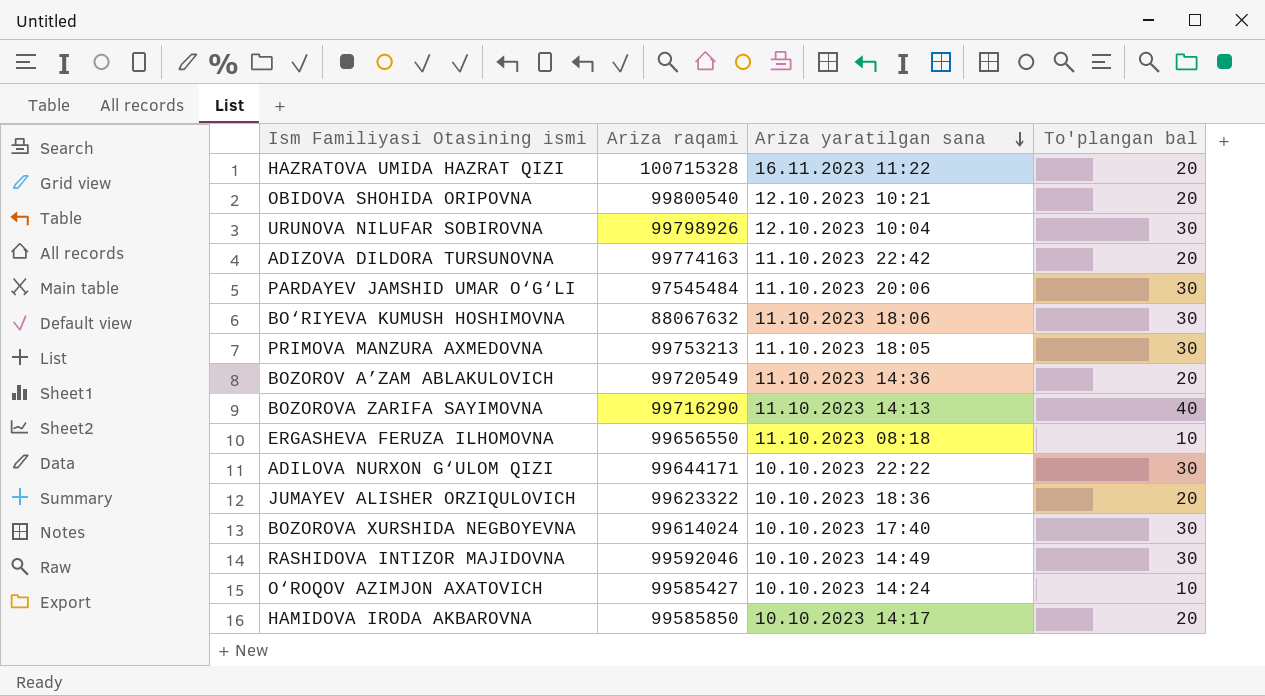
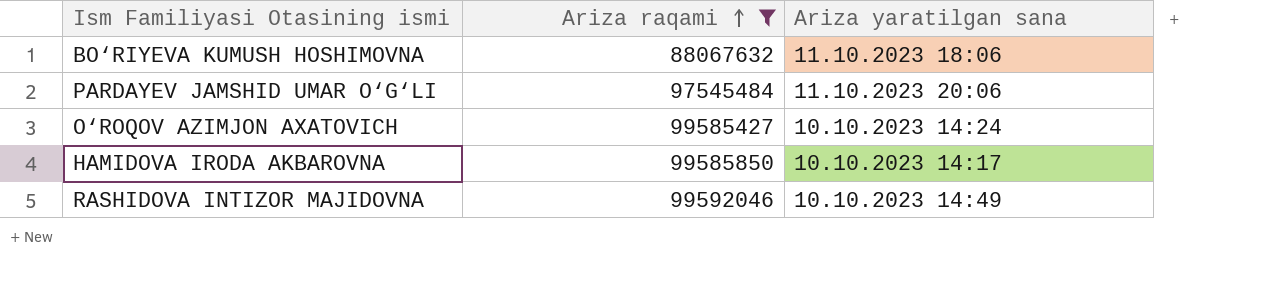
filter: none -> Ariza raqami <= 99592046
row order: Ariza yaratilgan sana descending -> Ariza raqami ascending
column To'plangan bal | position: 4 -> none

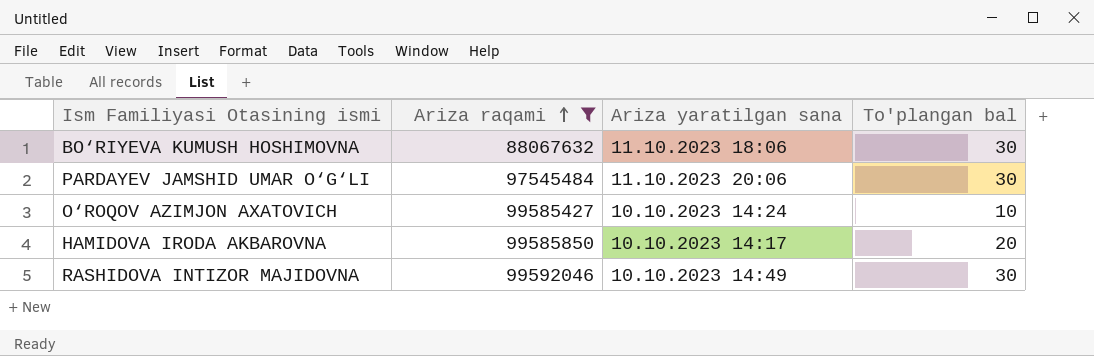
column To'plangan bal | position: none -> 4

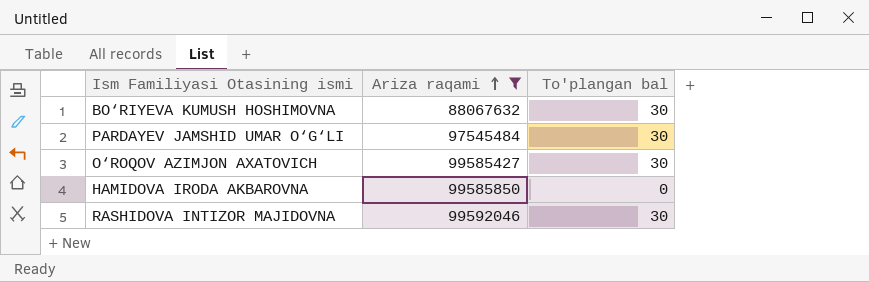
column Ariza yaratilgan sana | position: 3 -> none
O‘ROQOV AZIMJON AXATOVICH | To'plangan bal: 10 -> 30
HAMIDOVA IRODA AKBAROVNA | To'plangan bal: 20 -> 0

